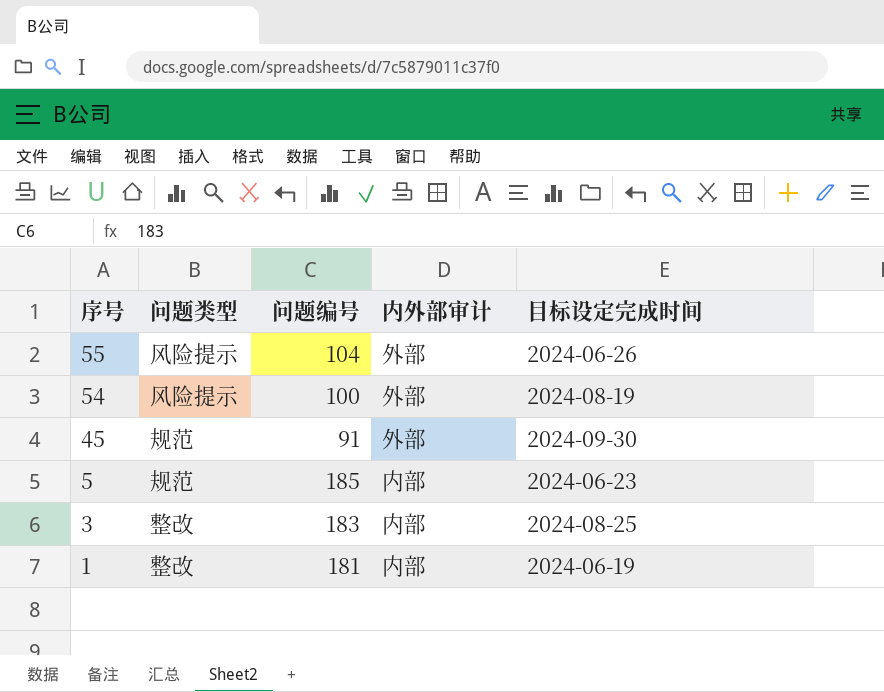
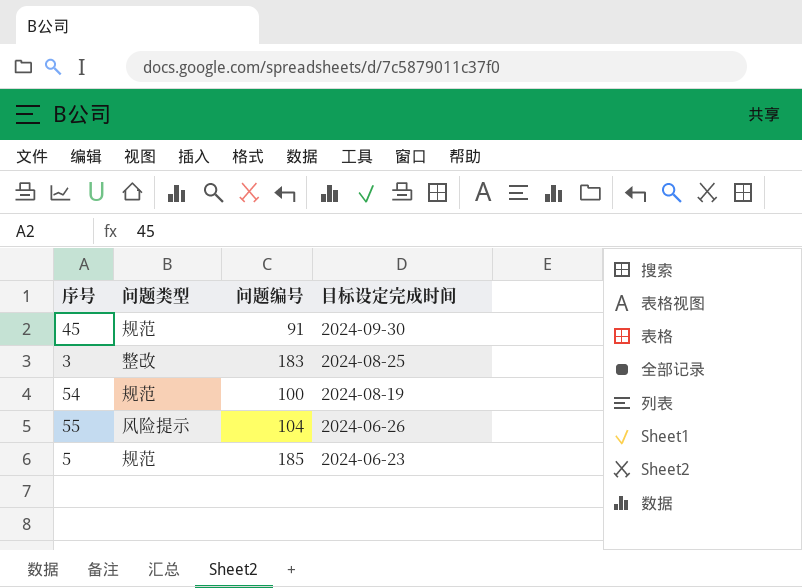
row order: 序号 descending -> 目标设定完成时间 descending
column 内外部审计 | position: 4 -> none
row 1: 整改 | 181 | 内部 | 2024-06-19 -> none
54 | 问题类型: 风险提示 -> 规范

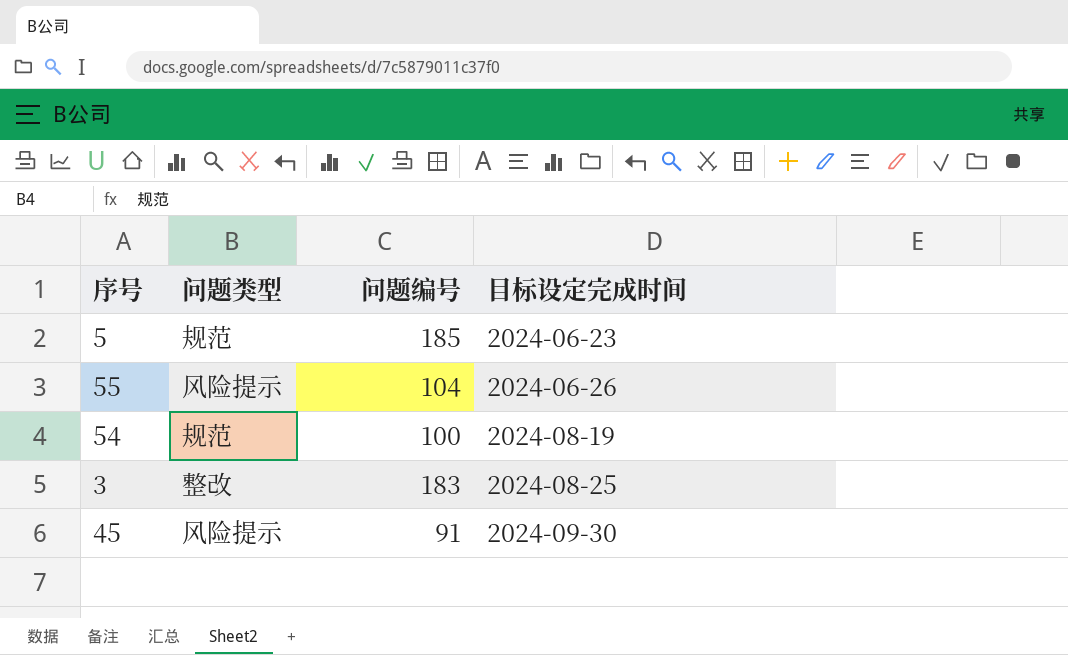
row order: 目标设定完成时间 descending -> 目标设定完成时间 ascending
45 | 问题类型: 规范 -> 风险提示

